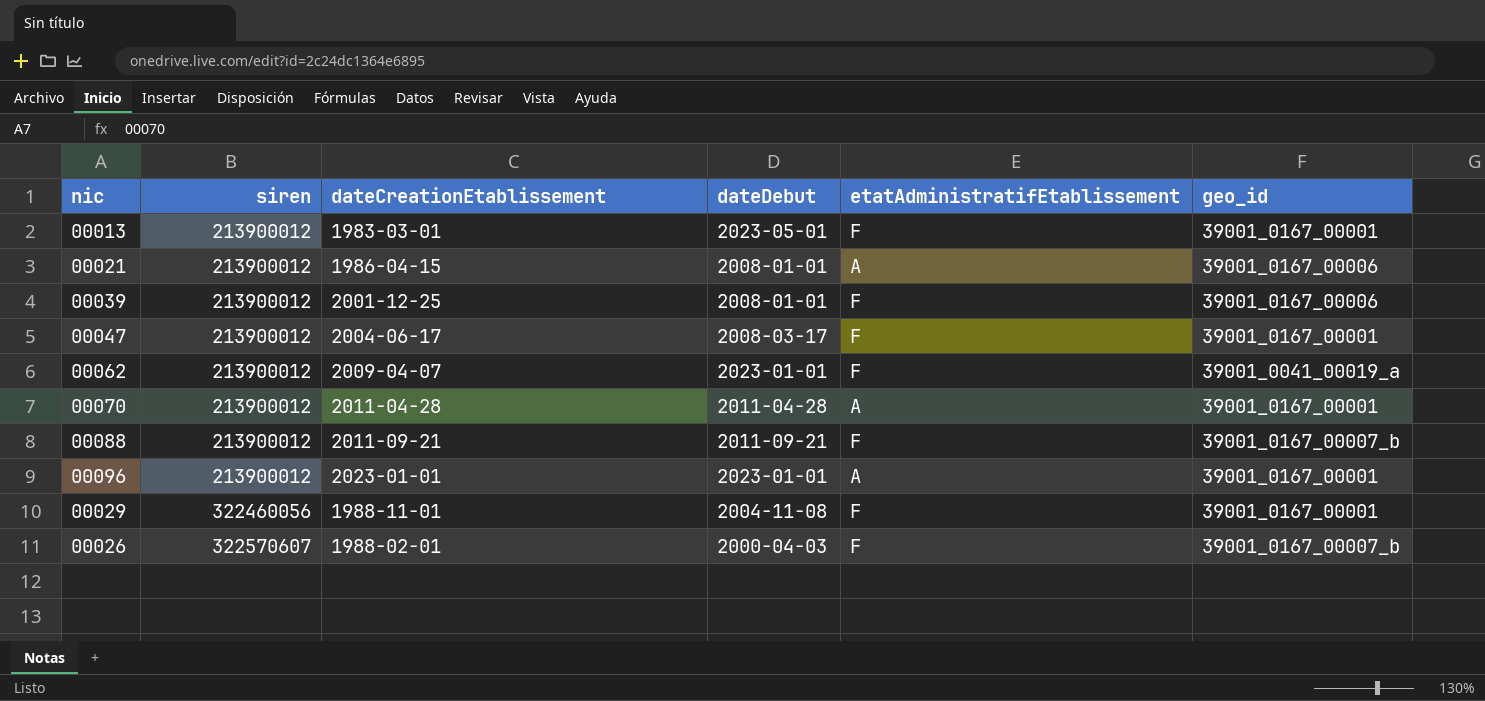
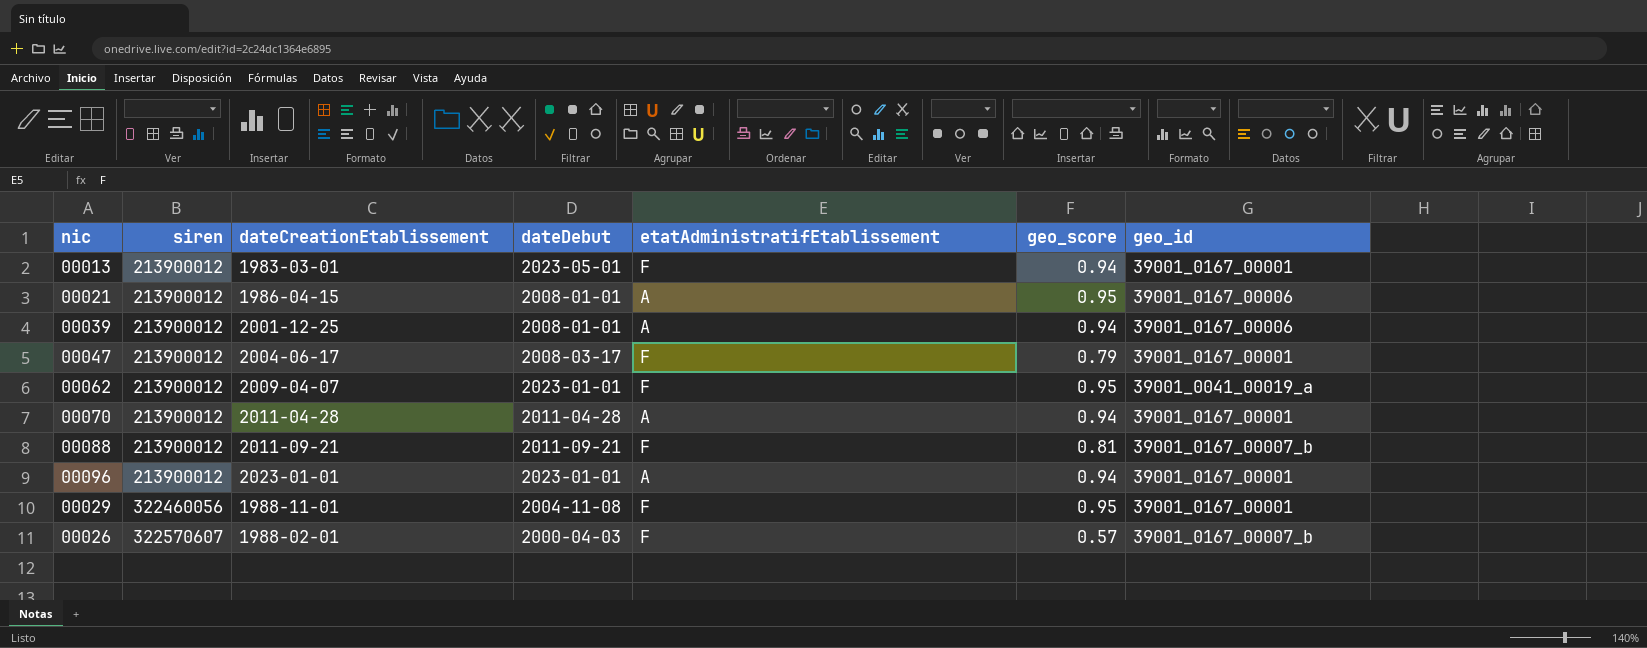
column geo_score | position: none -> 6
00039 | etatAdministratifEtablissement: F -> A

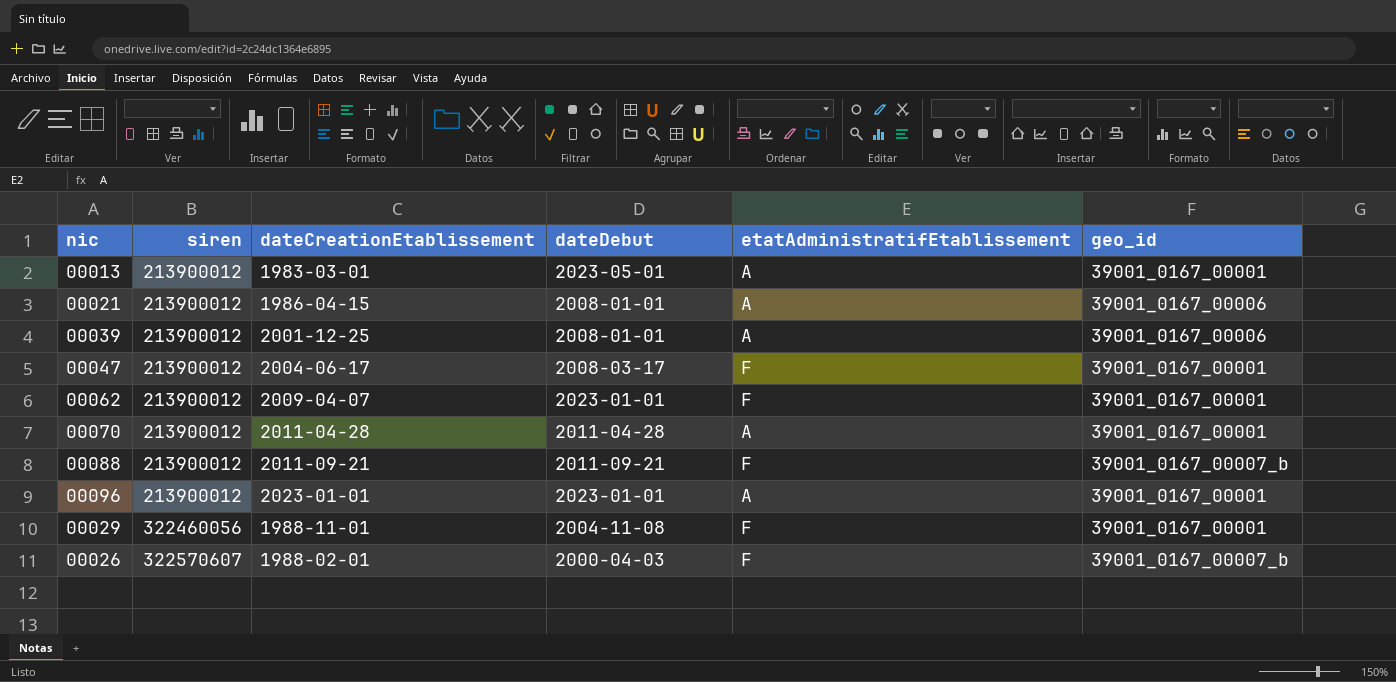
column geo_score | position: 6 -> none
00013 | etatAdministratifEtablissement: F -> A
00062 | geo_id: 39001_0041_00019_a -> 39001_0167_00001

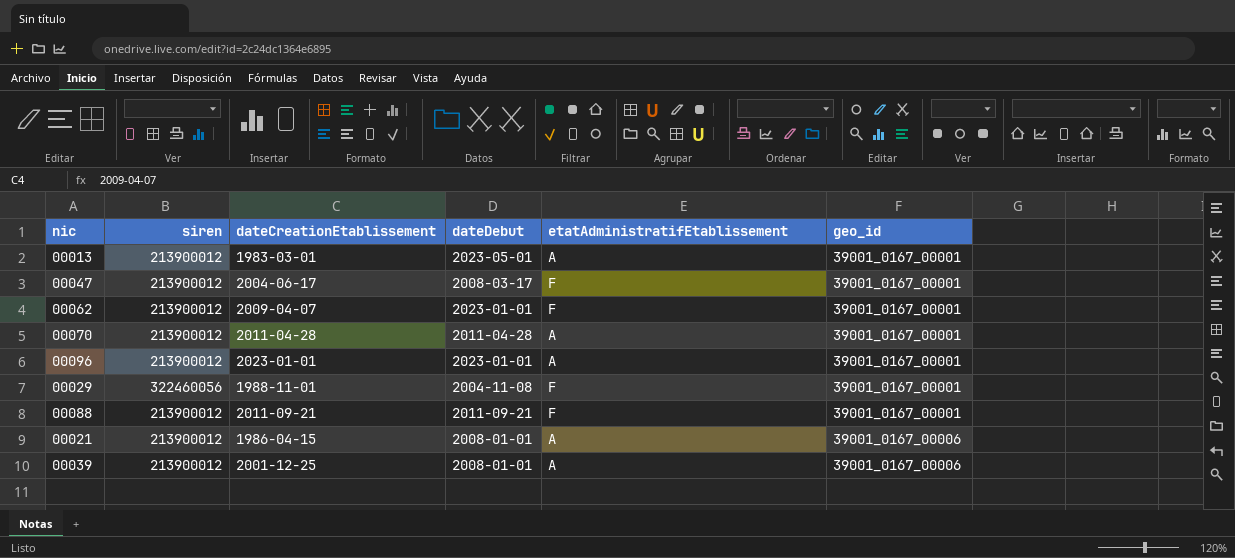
row order: siren ascending -> geo_id ascending
row 00026: 322570607 | 1988-02-01 | 2000-04-03 | F | 39001_0167_00007_b -> none
00088 | geo_id: 39001_0167_00007_b -> 39001_0167_00001

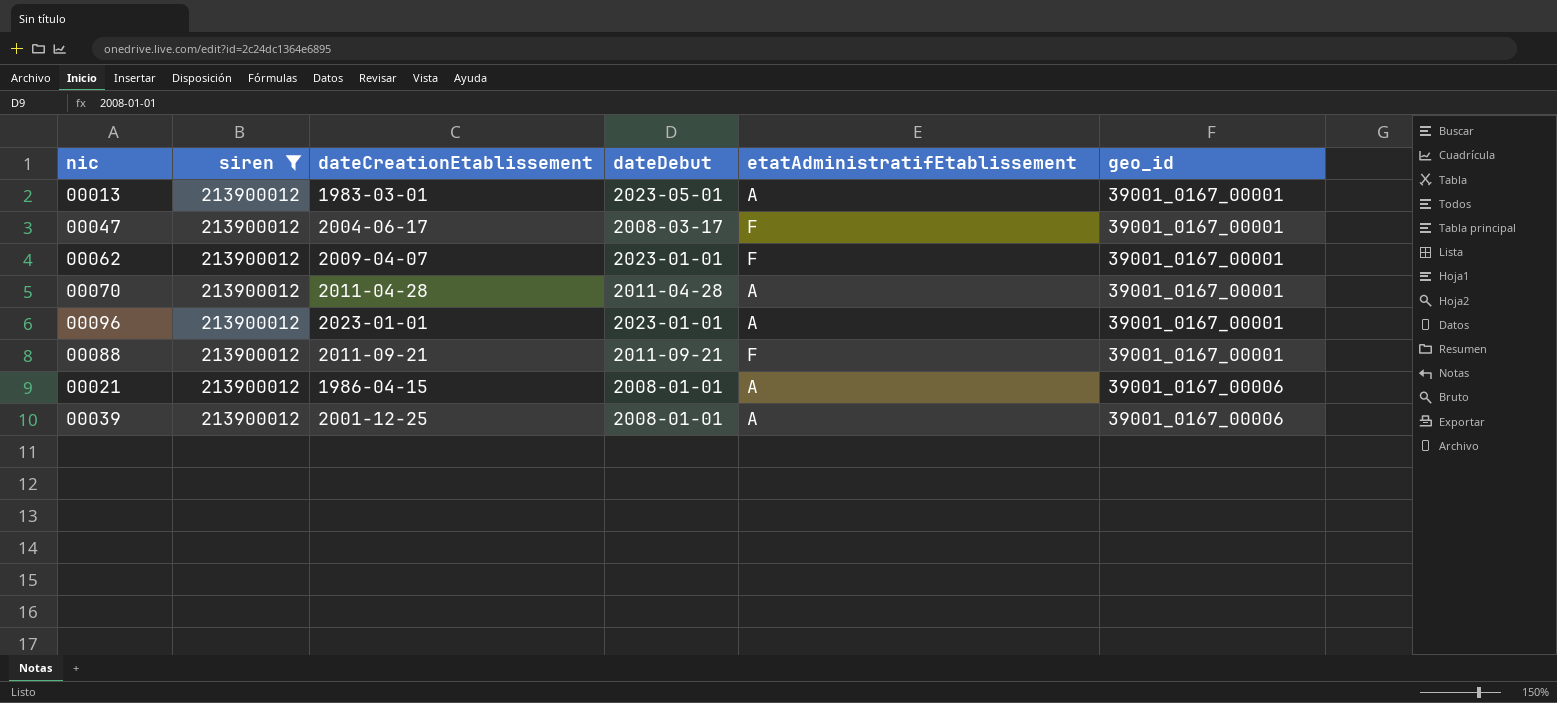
filter: none -> siren = 213900012

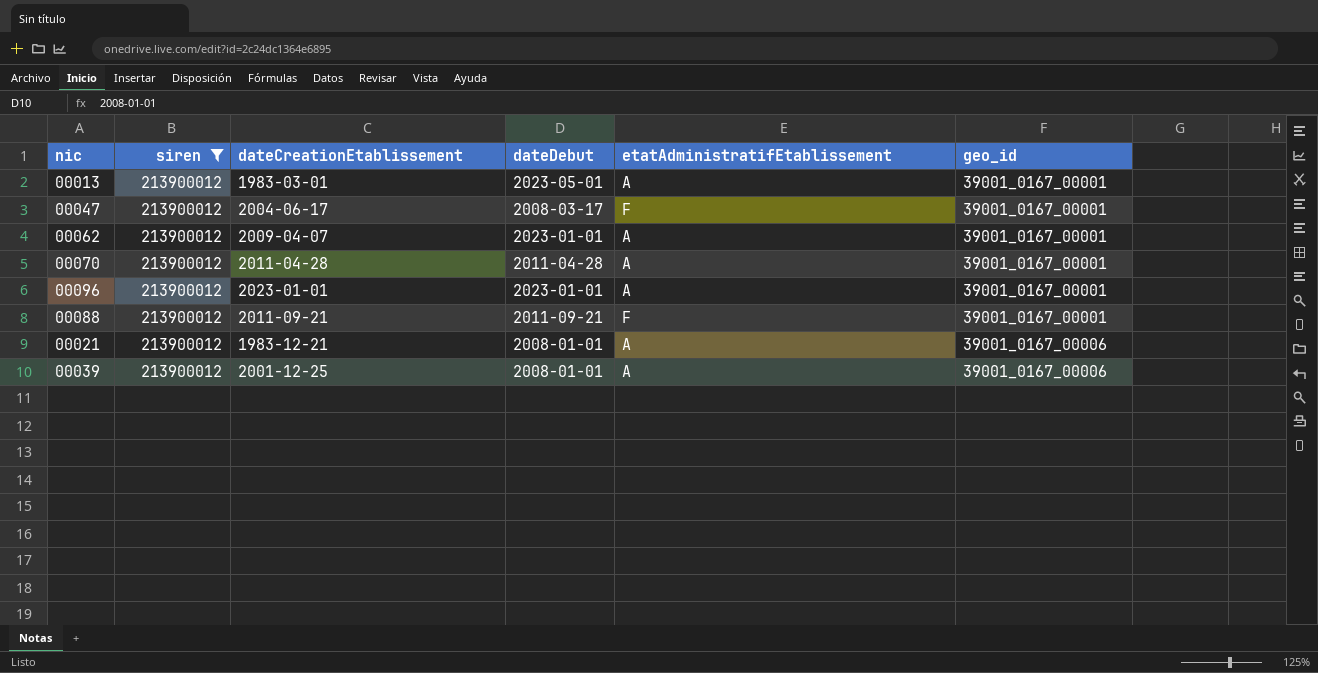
00062 | etatAdministratifEtablissement: F -> A
00021 | dateCreationEtablissement: 1986-04-15 -> 1983-12-21

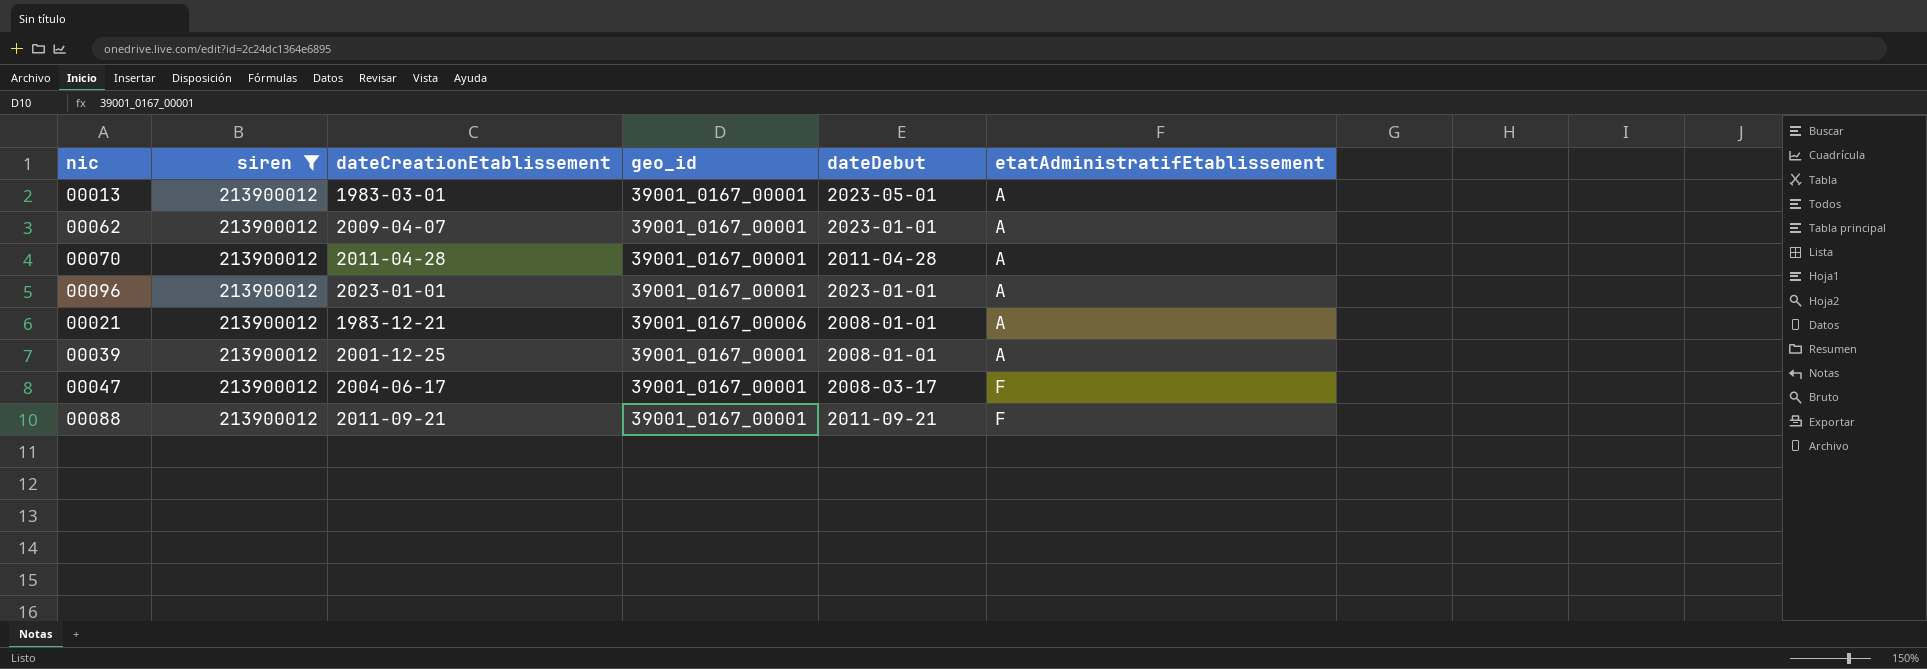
row order: geo_id ascending -> etatAdministratifEtablissement ascending
column geo_id | position: 6 -> 4
00039 | geo_id: 39001_0167_00006 -> 39001_0167_00001

